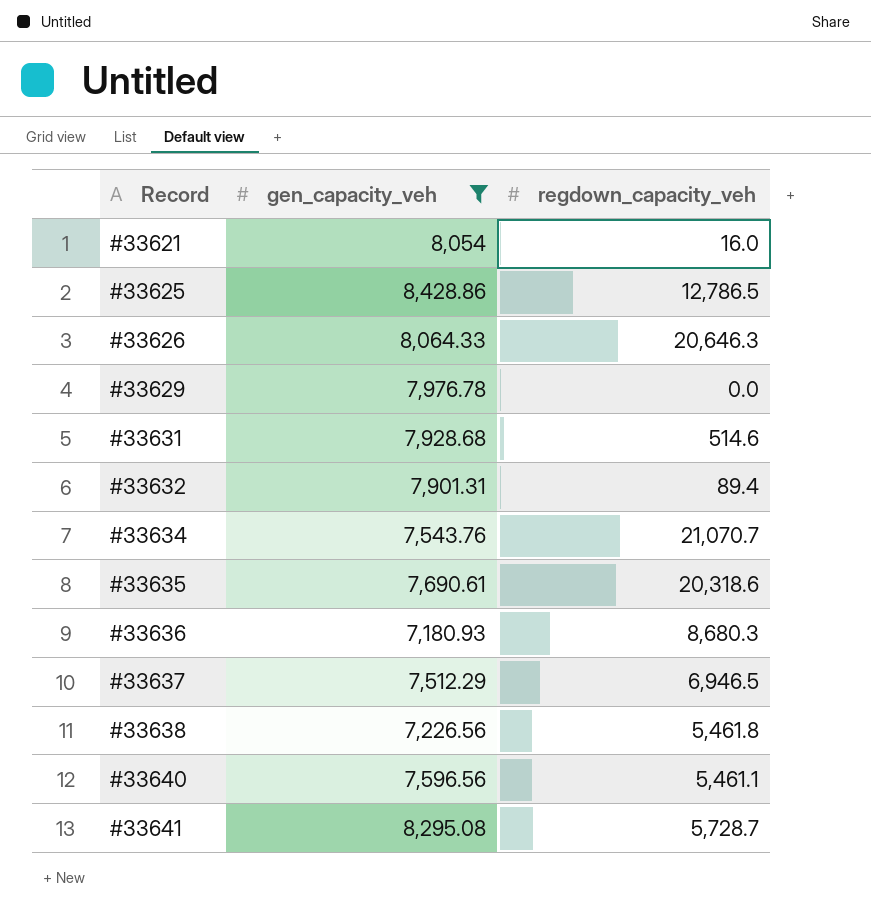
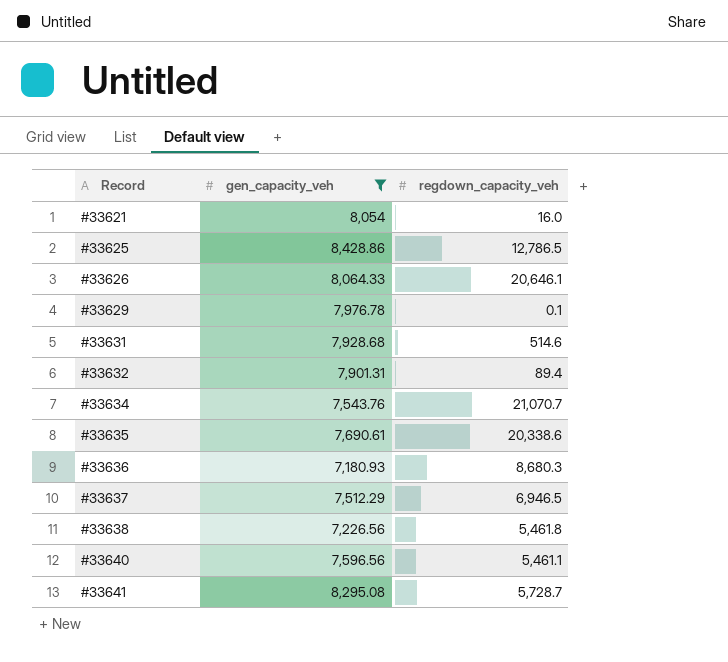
#33626 | regdown_capacity_veh: 20,646.3 -> 20,646.1
#33629 | regdown_capacity_veh: 0.0 -> 0.1
#33635 | regdown_capacity_veh: 20,318.6 -> 20,338.6

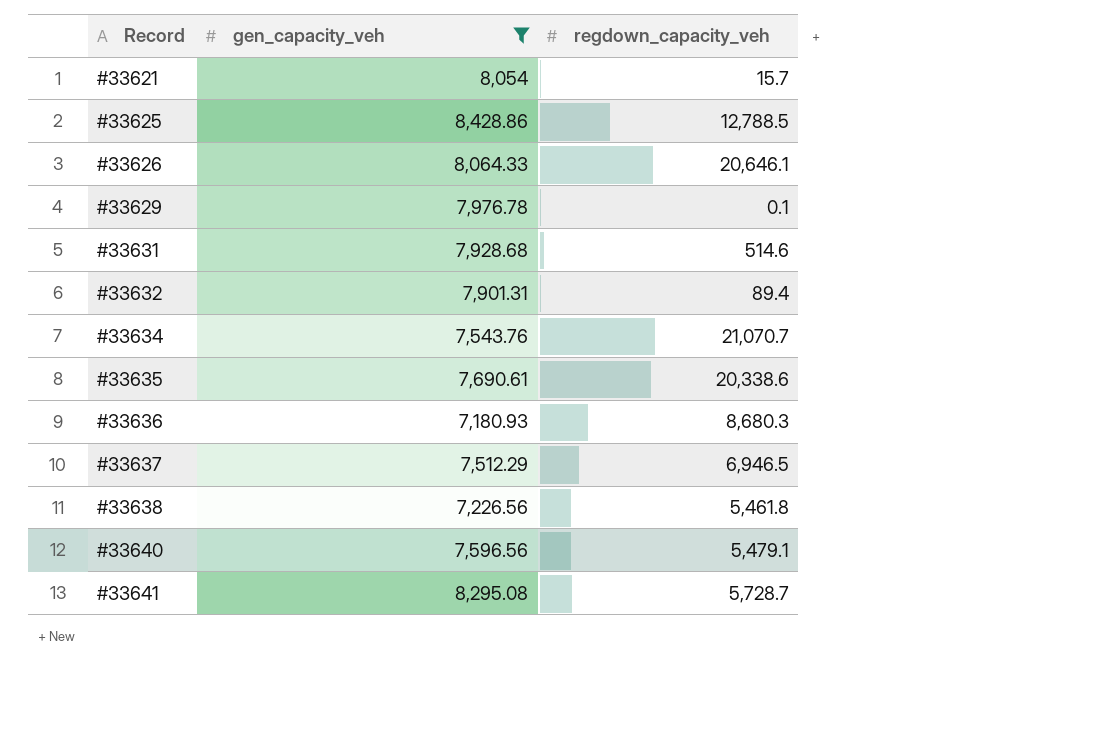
#33621 | regdown_capacity_veh: 16.0 -> 15.7
#33625 | regdown_capacity_veh: 12,786.5 -> 12,788.5
#33640 | regdown_capacity_veh: 5,461.1 -> 5,479.1

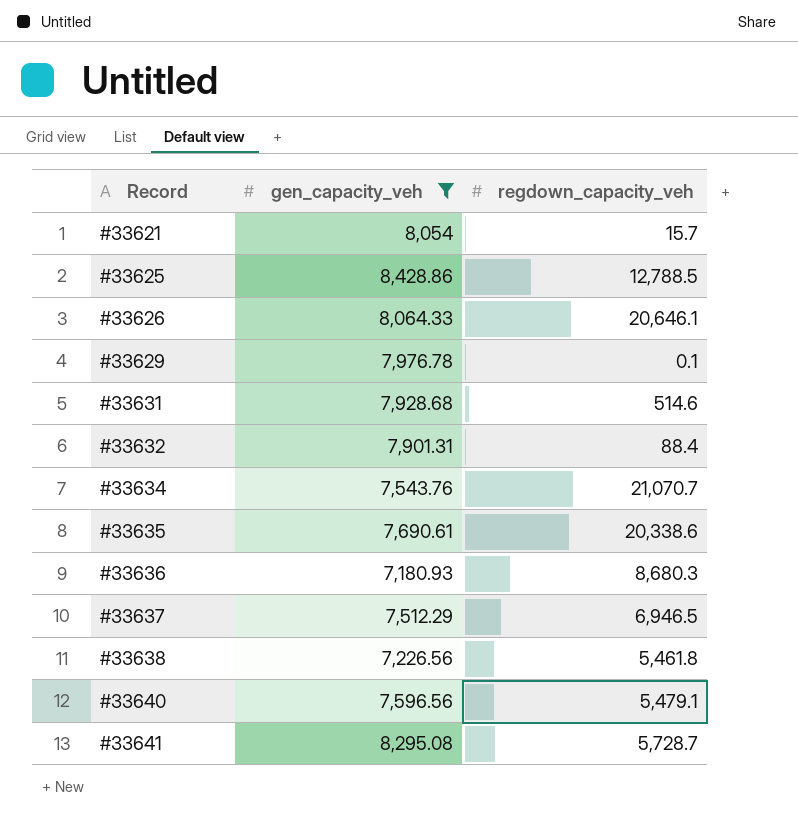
#33632 | regdown_capacity_veh: 89.4 -> 88.4

